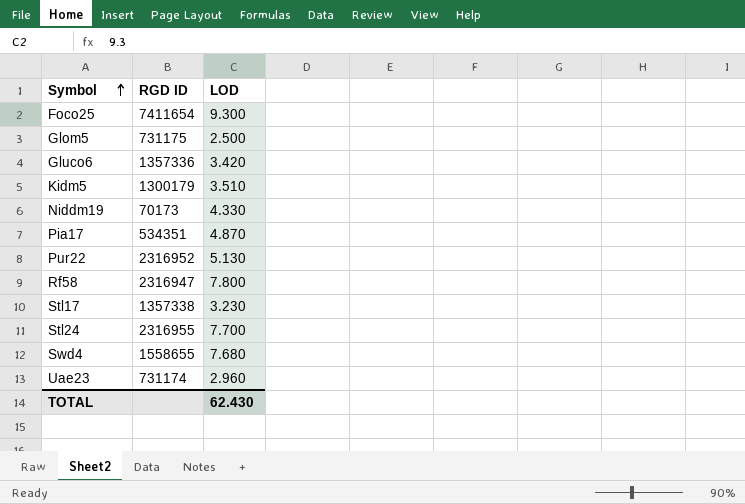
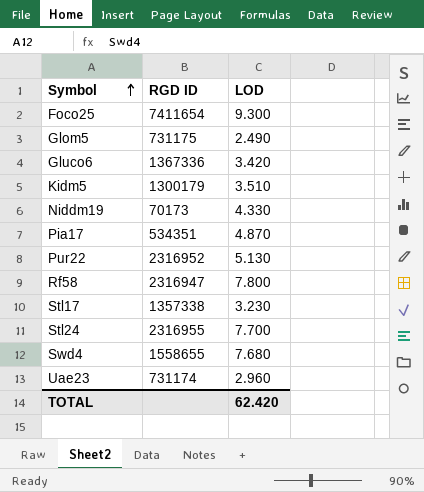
Glom5 | LOD: 2.500 -> 2.490
Gluco6 | RGD ID: 1357336 -> 1367336
TOTAL | LOD: 62.430 -> 62.420

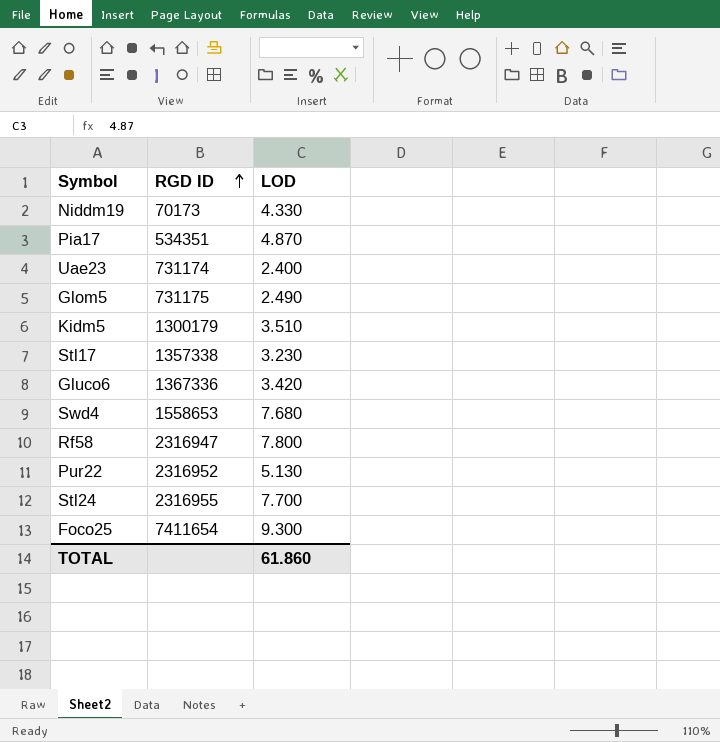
row order: Symbol ascending -> RGD ID ascending
Uae23 | LOD: 2.960 -> 2.400
Swd4 | RGD ID: 1558655 -> 1558653
TOTAL | LOD: 62.420 -> 61.860

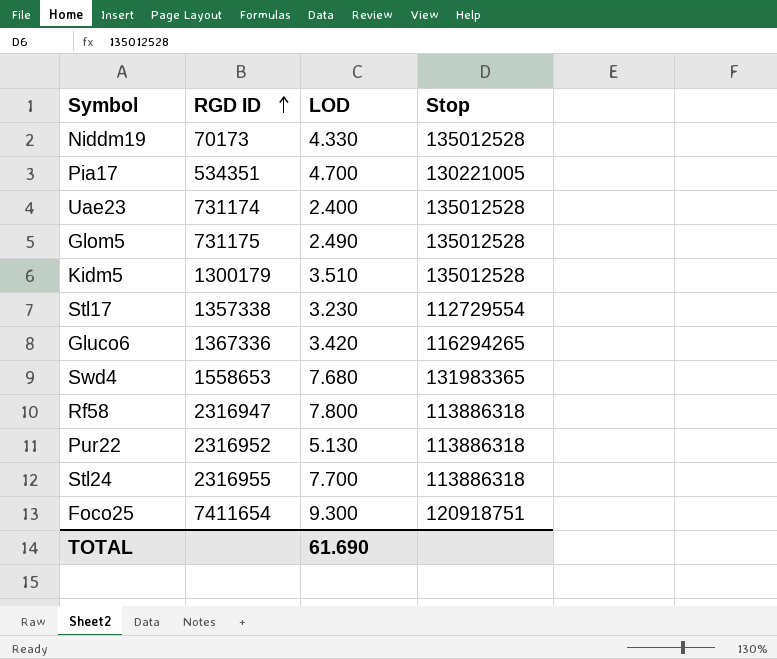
column Stop | position: none -> 4
Pia17 | LOD: 4.870 -> 4.700
TOTAL | LOD: 61.860 -> 61.690

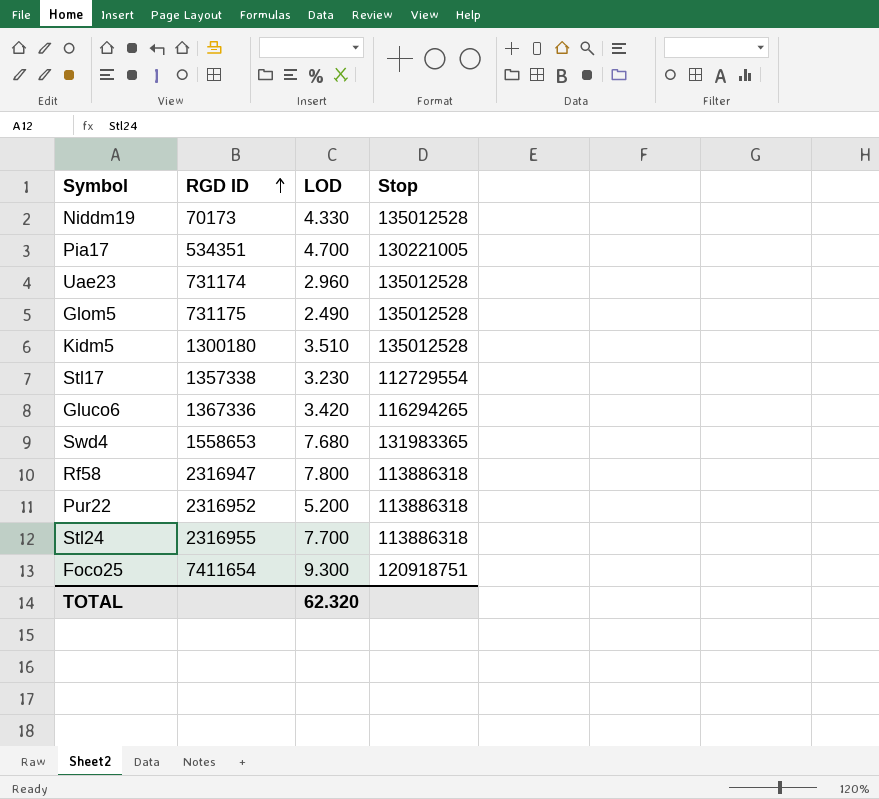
Uae23 | LOD: 2.400 -> 2.960
Kidm5 | RGD ID: 1300179 -> 1300180
Pur22 | LOD: 5.130 -> 5.200
TOTAL | LOD: 61.690 -> 62.320

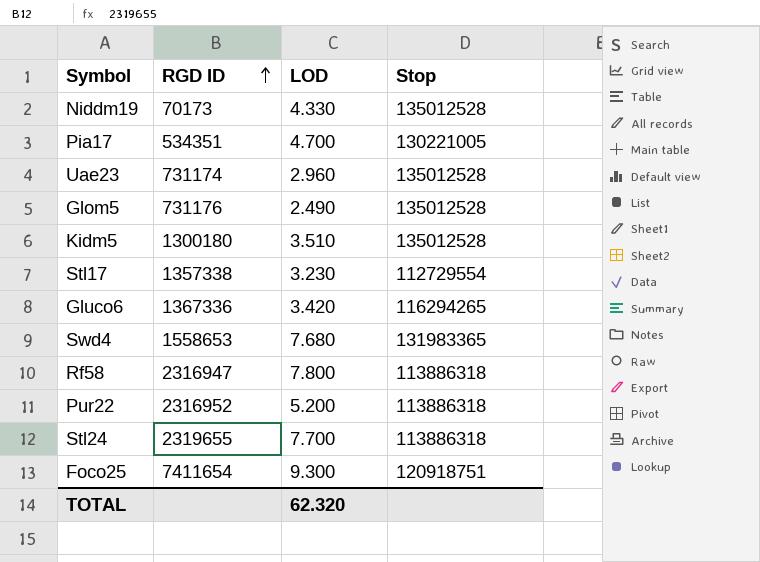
Glom5 | RGD ID: 731175 -> 731176
Stl24 | RGD ID: 2316955 -> 2319655

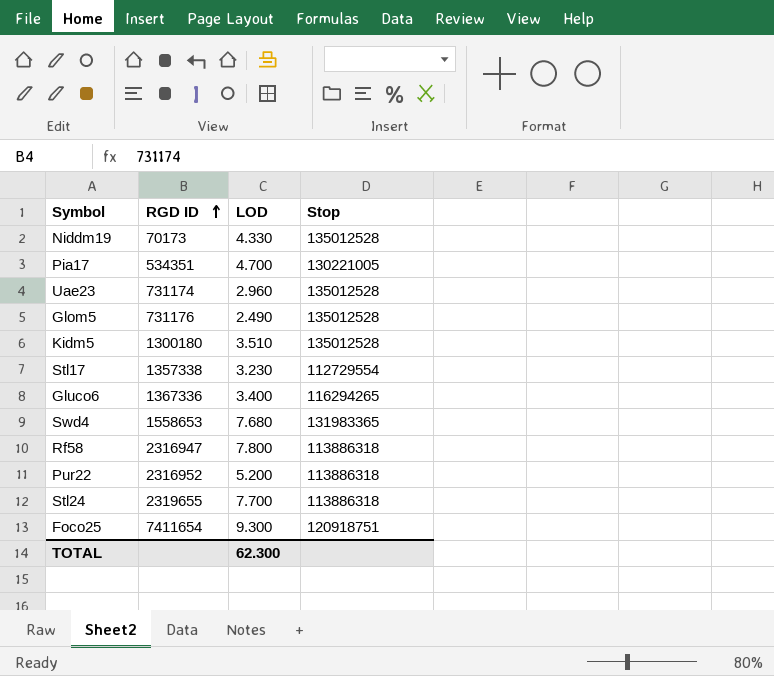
Gluco6 | LOD: 3.420 -> 3.400
TOTAL | LOD: 62.320 -> 62.300

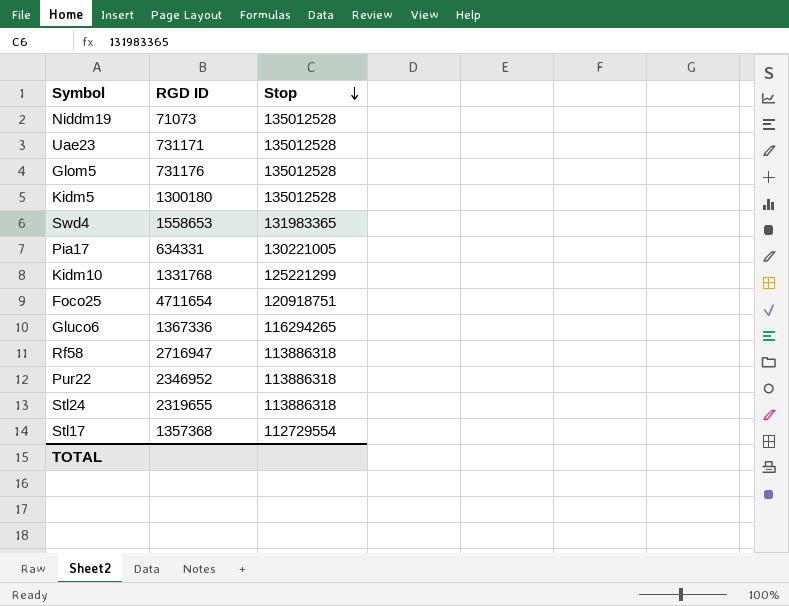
row order: RGD ID ascending -> Stop descending
column LOD | position: 3 -> none
Niddm19 | RGD ID: 70173 -> 71073
Uae23 | RGD ID: 731174 -> 731171
Pia17 | RGD ID: 534351 -> 634331
row Kidm10: none -> 1331768 | 125221299
Foco25 | RGD ID: 7411654 -> 4711654
Rf58 | RGD ID: 2316947 -> 2716947
Pur22 | RGD ID: 2316952 -> 2346952
Stl17 | RGD ID: 1357338 -> 1357368

